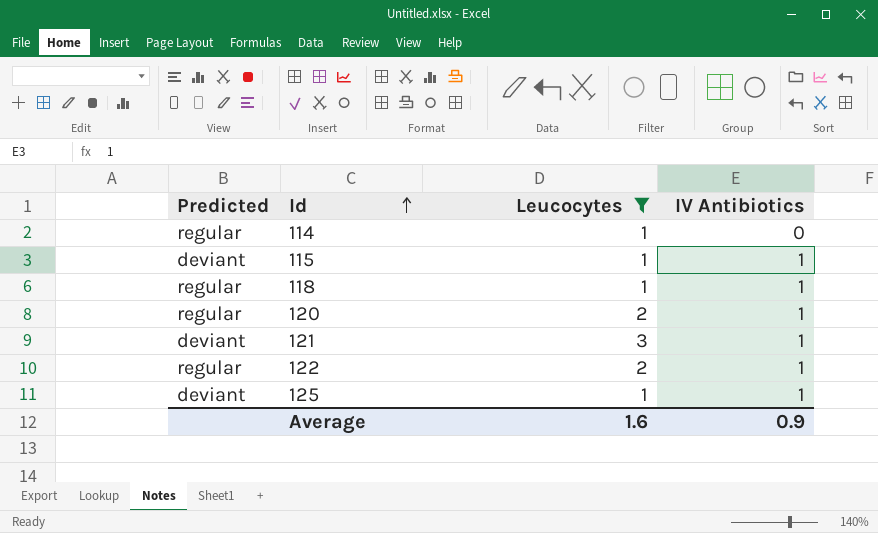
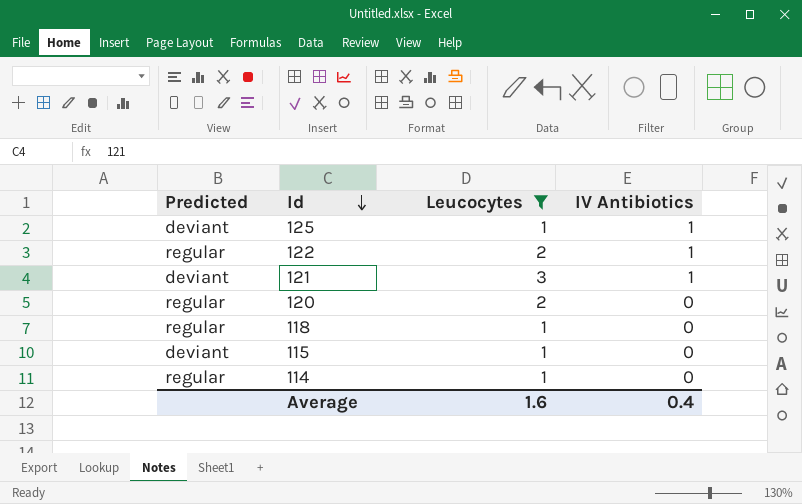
row order: Id ascending -> Id descending
120 | IV Antibiotics: 1 -> 0
118 | IV Antibiotics: 1 -> 0
115 | IV Antibiotics: 1 -> 0
Average | IV Antibiotics: 0.9 -> 0.4

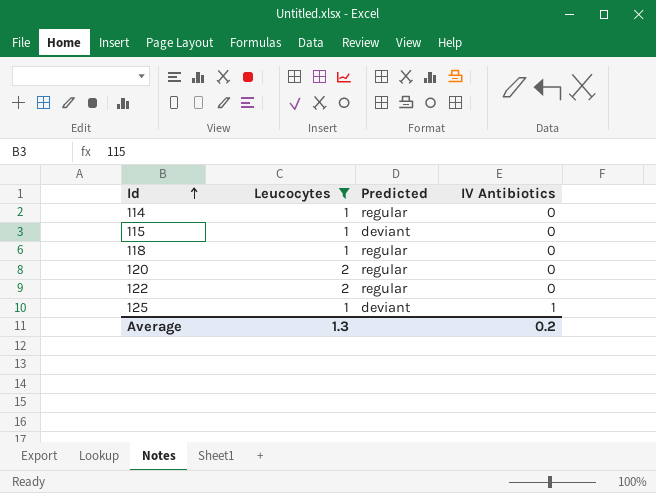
row order: Id descending -> Id ascending
column Predicted | position: 1 -> 3
row 121: deviant | 3 | 1 -> none
122 | IV Antibiotics: 1 -> 0
Average | Leucocytes: 1.6 -> 1.3
Average | IV Antibiotics: 0.4 -> 0.2

